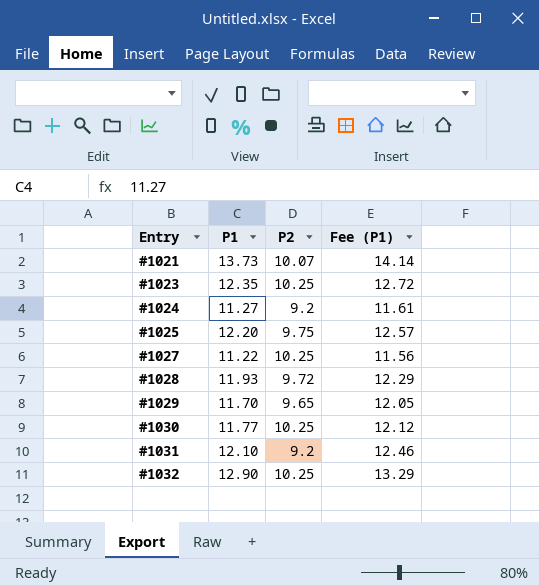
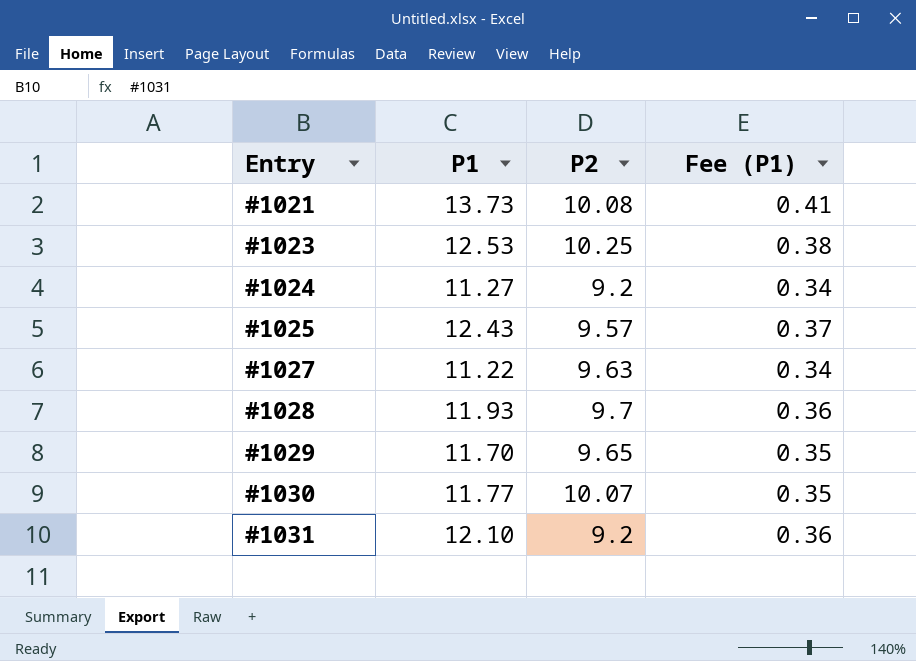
column Fee (P1) | formula: [P1] * 1.03 -> [P1] * 0.03
row #1032: 12.90 | 10.25 | 13.29 -> none
#1021 | P2: 10.07 -> 10.08
#1023 | P1: 12.35 -> 12.53
#1025 | P1: 12.20 -> 12.43
#1025 | P2: 9.75 -> 9.57
#1027 | P2: 10.25 -> 9.63
#1028 | P2: 9.72 -> 9.7
#1030 | P2: 10.25 -> 10.07

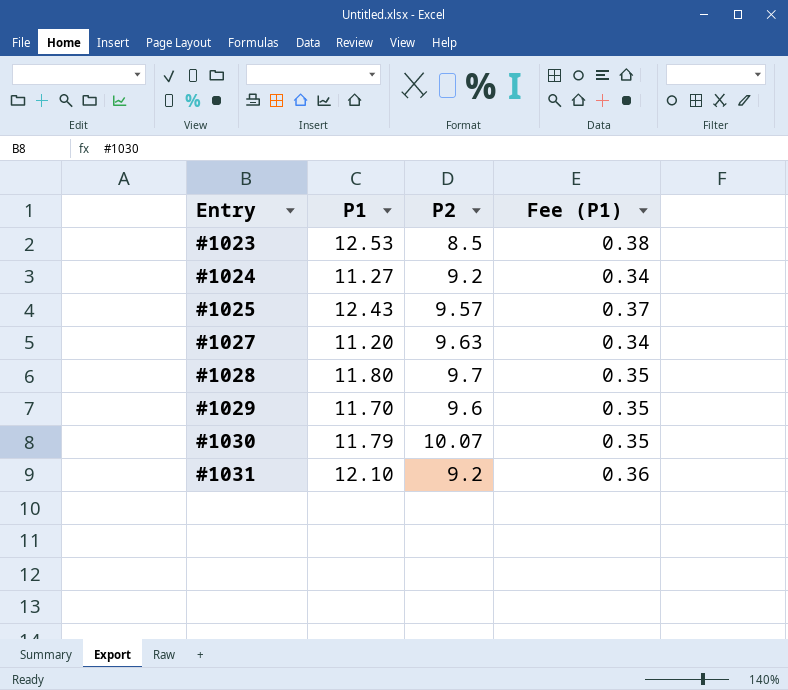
row #1021: 13.73 | 10.08 | 0.41 -> none
#1023 | P2: 10.25 -> 8.5
#1027 | P1: 11.22 -> 11.20
#1028 | P1: 11.93 -> 11.80
#1028 | Fee (P1): 0.36 -> 0.35
#1029 | P2: 9.65 -> 9.6
#1030 | P1: 11.77 -> 11.79

